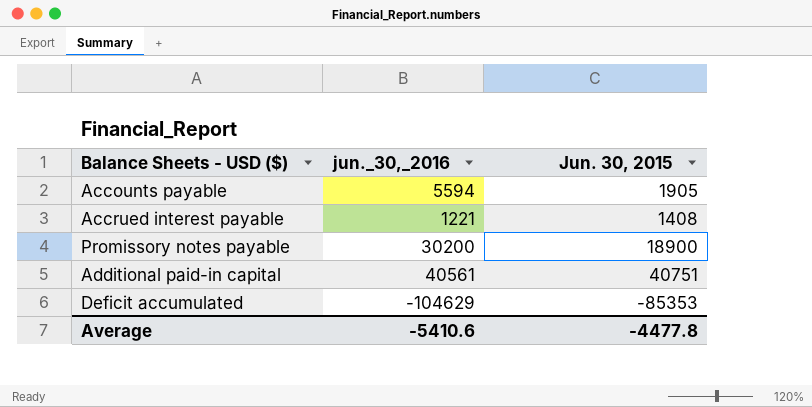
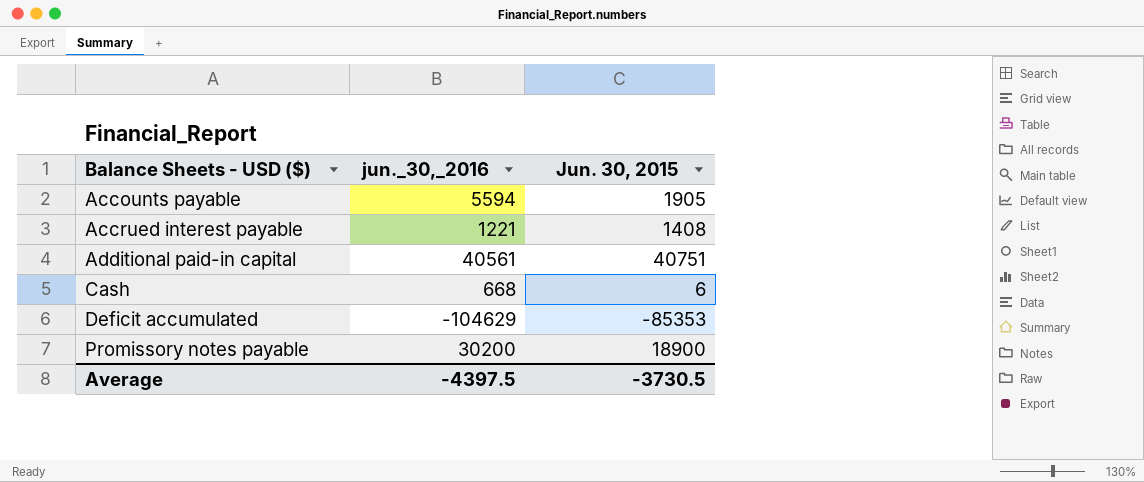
row order: none -> Balance Sheets - USD ($) ascending
row Cash: none -> 668 | 6
Average | jun._30,_2016: -5410.6 -> -4397.5
Average | Jun. 30, 2015: -4477.8 -> -3730.5

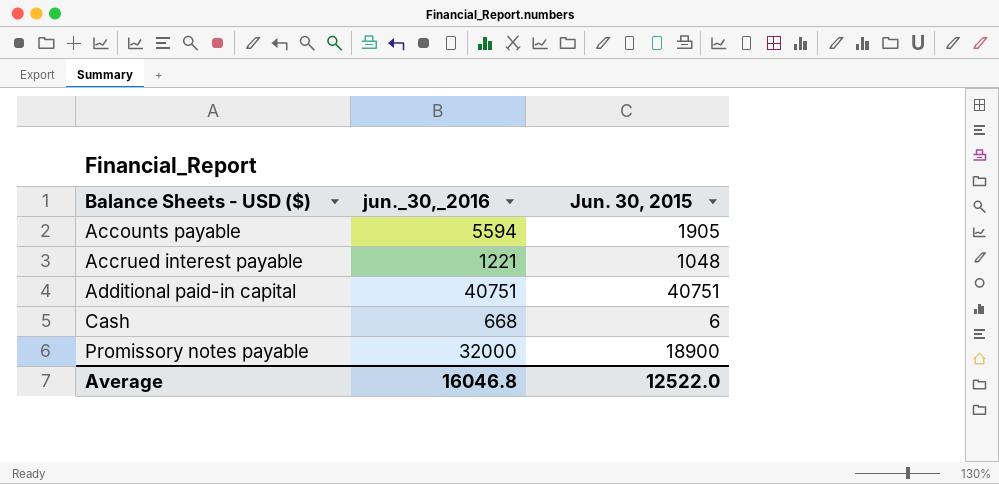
row Deficit accumulated: -104629 | -85353 -> none
Accrued interest payable | Jun. 30, 2015: 1408 -> 1048
Additional paid-in capital | jun._30,_2016: 40561 -> 40751
Promissory notes payable | jun._30,_2016: 30200 -> 32000
Average | jun._30,_2016: -4397.5 -> 16046.8
Average | Jun. 30, 2015: -3730.5 -> 12522.0

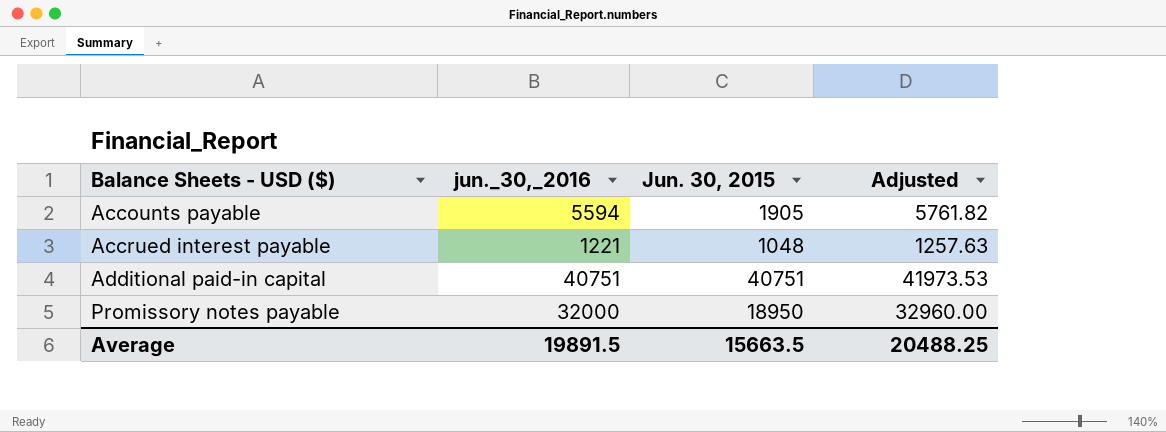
column Adjusted | formula: none -> [jun._30,_2016] * 1.03
row Cash: 668 | 6 -> none
Promissory notes payable | Jun. 30, 2015: 18900 -> 18950
Average | jun._30,_2016: 16046.8 -> 19891.5
Average | Jun. 30, 2015: 12522.0 -> 15663.5

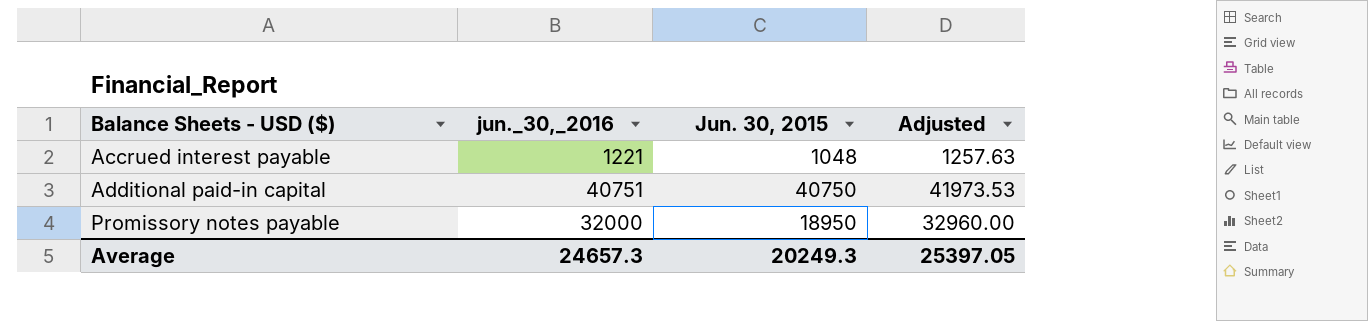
row Accounts payable: 5594 | 1905 | 5761.82 -> none
Additional paid-in capital | Jun. 30, 2015: 40751 -> 40750
Average | jun._30,_2016: 19891.5 -> 24657.3
Average | Jun. 30, 2015: 15663.5 -> 20249.3
Average | Adjusted: 20488.25 -> 25397.05

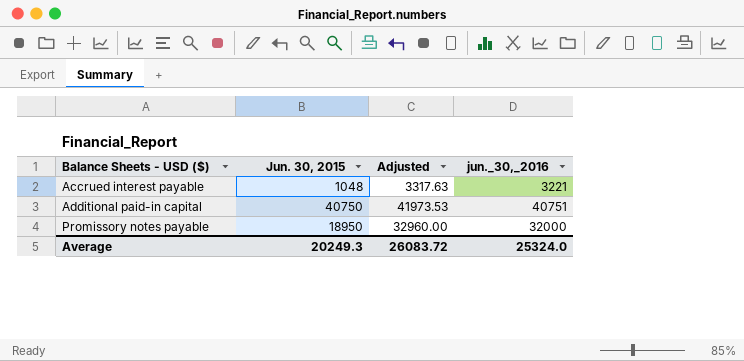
column jun._30,_2016 | position: 2 -> 4
Accrued interest payable | Adjusted: 1257.63 -> 3317.63
Accrued interest payable | jun._30,_2016: 1221 -> 3221
Average | Adjusted: 25397.05 -> 26083.72
Average | jun._30,_2016: 24657.3 -> 25324.0

